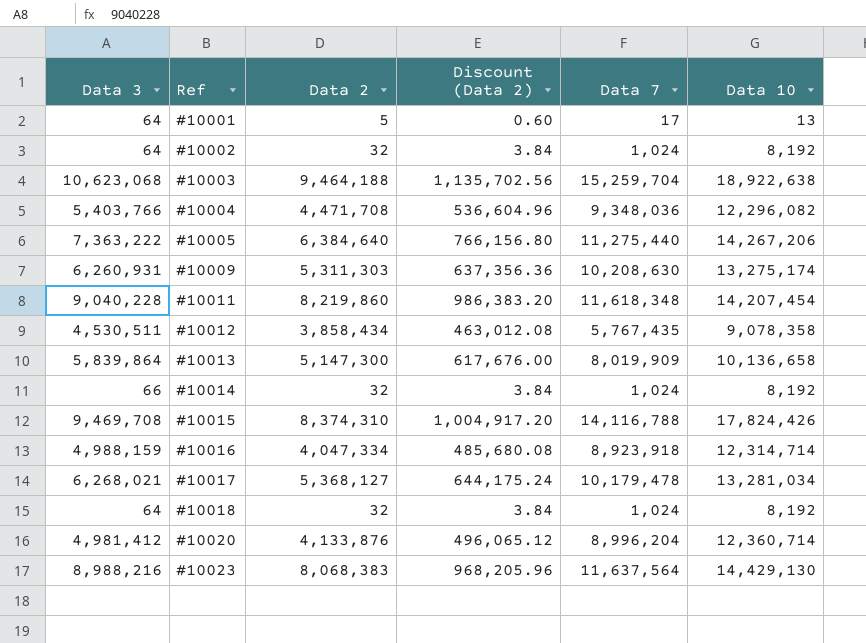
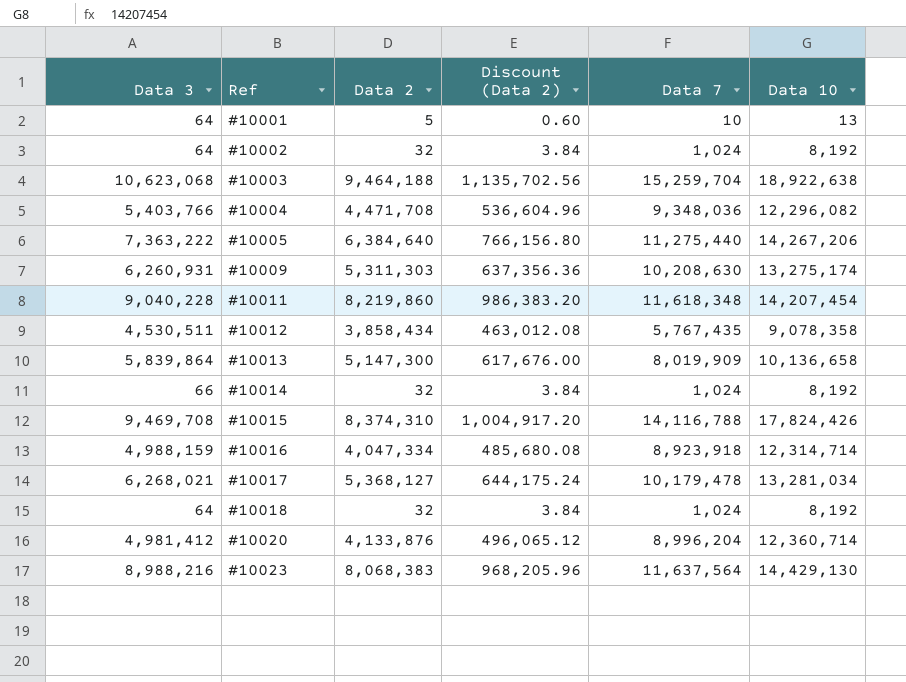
#10001 | Data 7: 17 -> 10

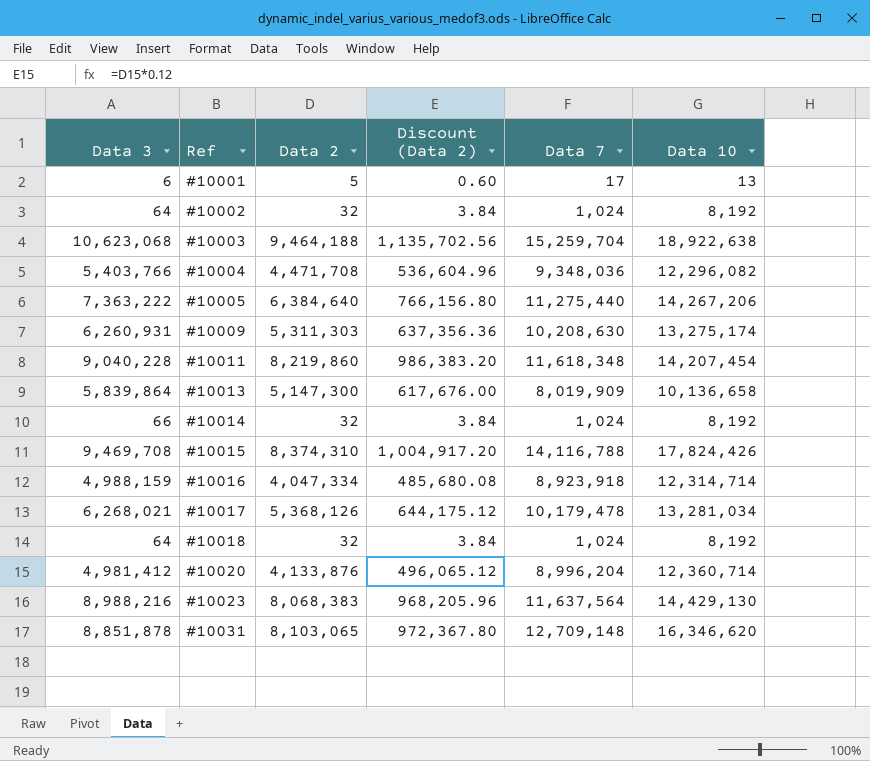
row #10012: 4,530,511 | 3,858,434 | 463,012.08 | 5,767,435 | 9,078,358 -> none
#10001 | Data 3: 64 -> 6
#10001 | Data 7: 10 -> 17
#10017 | Data 2: 5,368,127 -> 5,368,126
#10017 | Discount (Data 2): 644,175.24 -> 644,175.12
row #10031: none -> 8,851,878 | 8,103,065 | 972,367.80 | 12,709,148 | 16,346,620

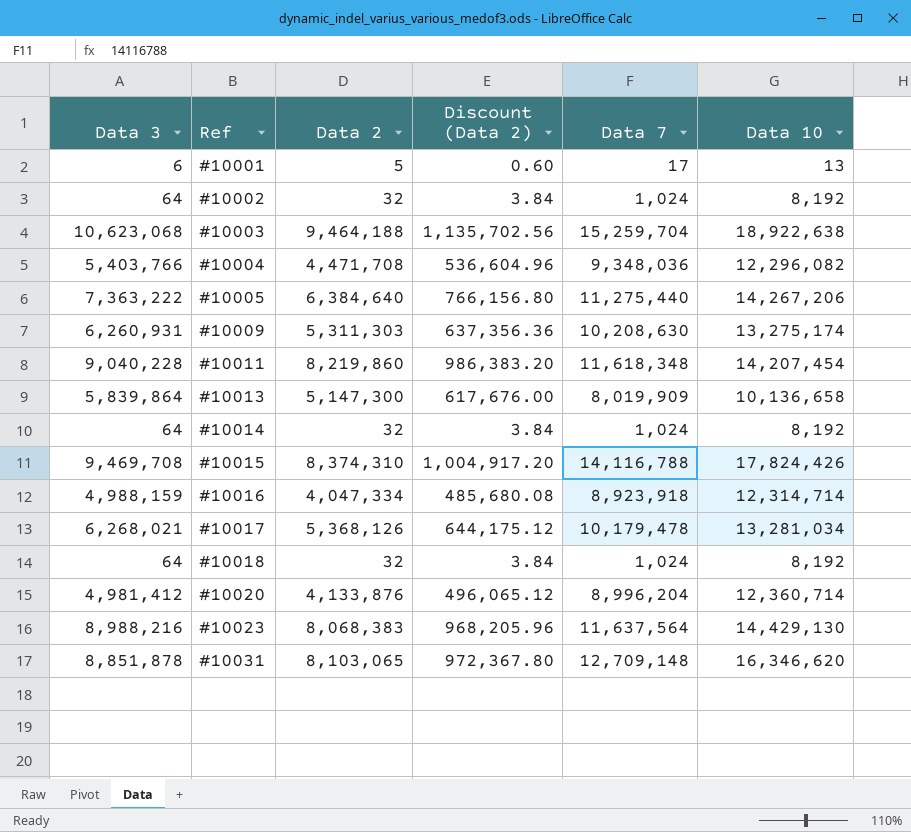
#10014 | Data 3: 66 -> 64

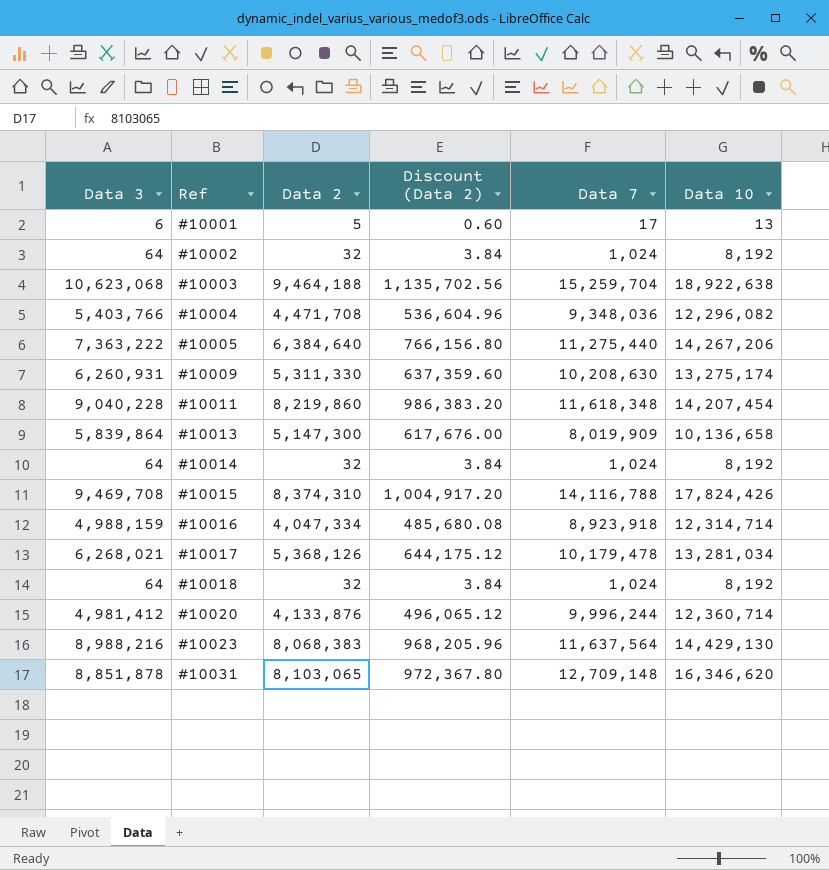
#10009 | Data 2: 5,311,303 -> 5,311,330
#10009 | Discount (Data 2): 637,356.36 -> 637,359.60
#10020 | Data 7: 8,996,204 -> 9,996,244

